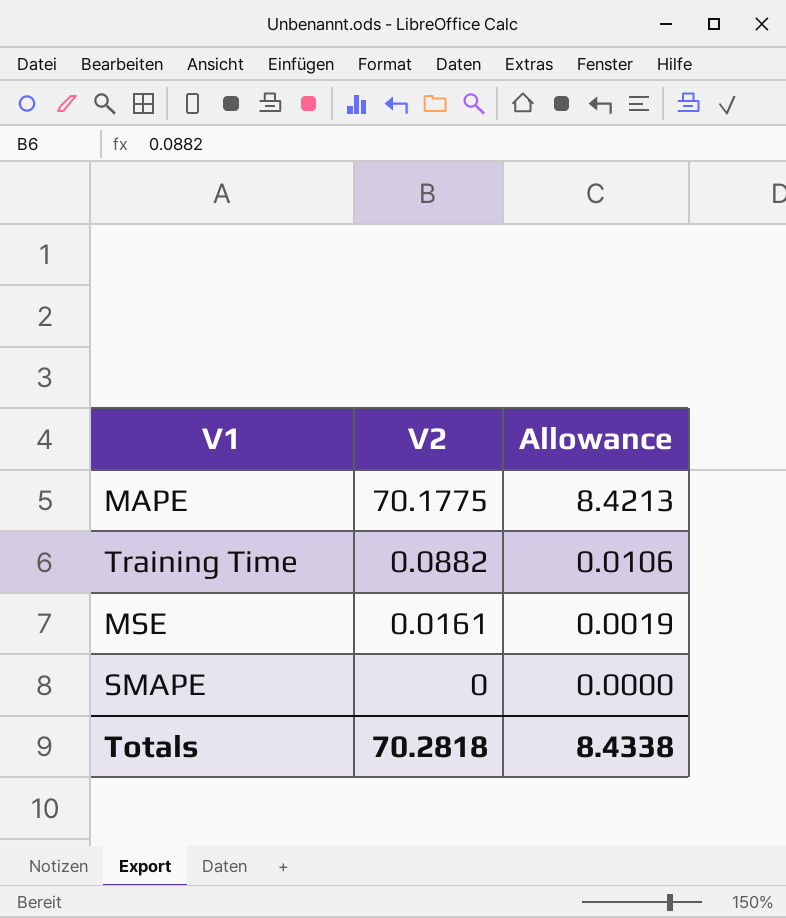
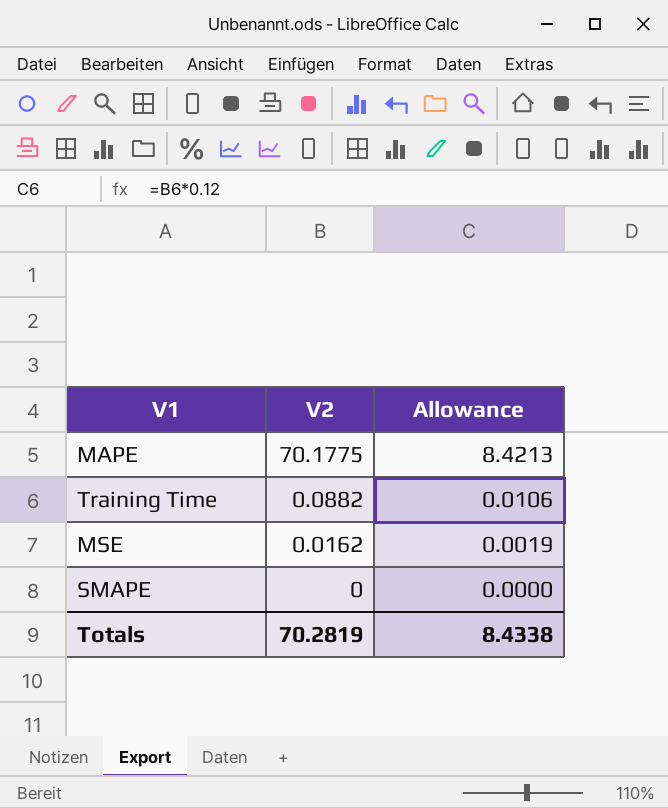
MSE | V2: 0.0161 -> 0.0162
Totals | V2: 70.2818 -> 70.2819

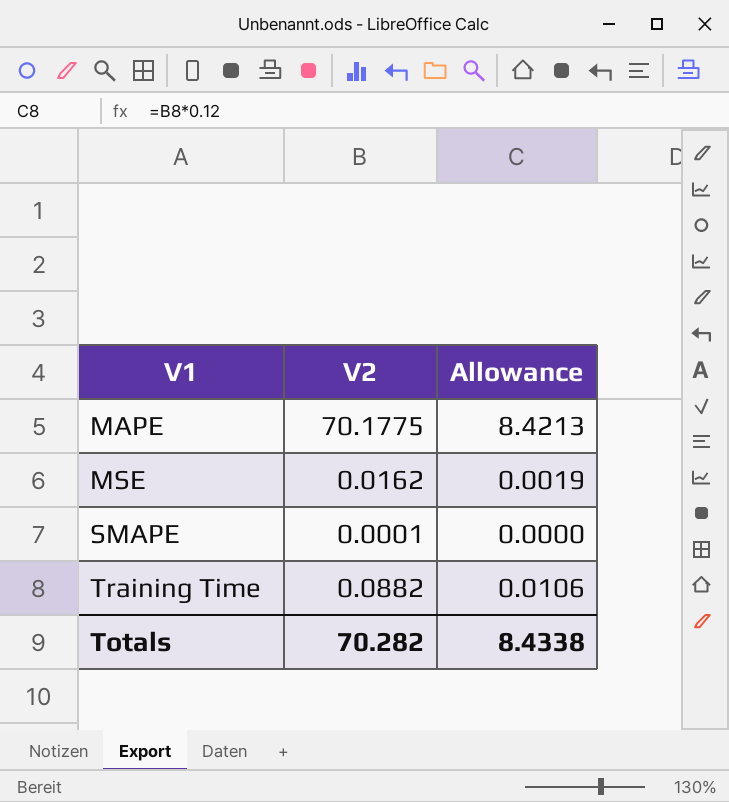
row order: V2 descending -> V1 ascending
SMAPE | V2: 0 -> 0.0001
Totals | V2: 70.2819 -> 70.282

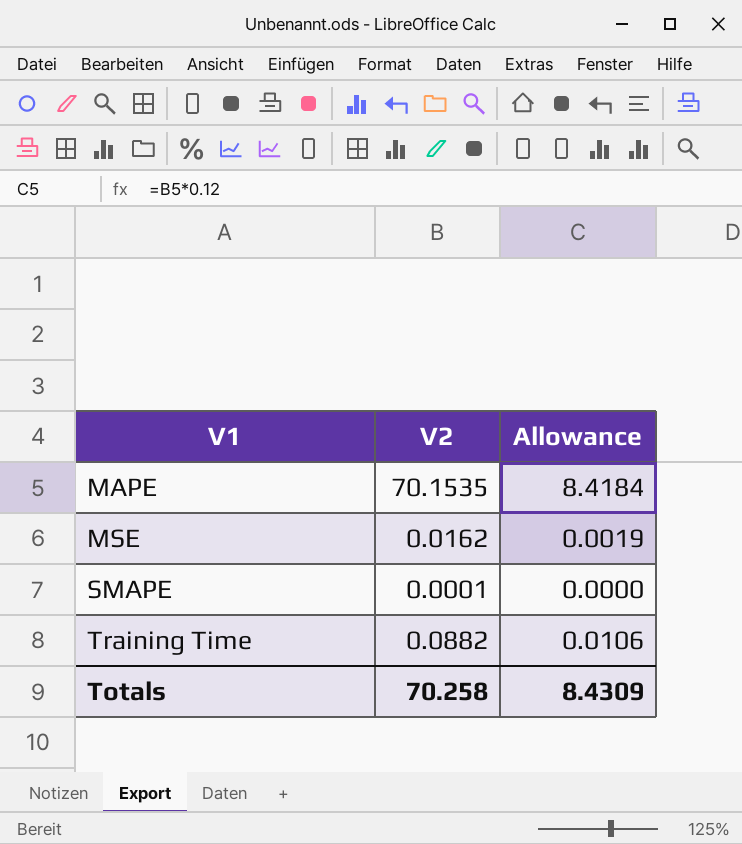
MAPE | V2: 70.1775 -> 70.1535
MAPE | Allowance: 8.4213 -> 8.4184
Totals | V2: 70.282 -> 70.258
Totals | Allowance: 8.4338 -> 8.4309

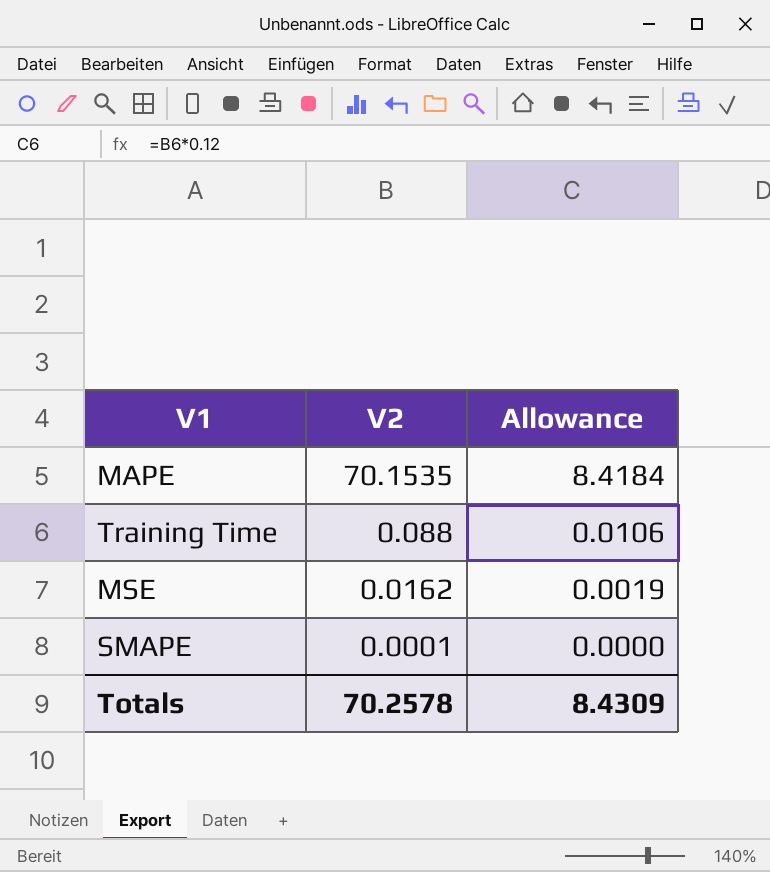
row order: V1 ascending -> V2 descending
Training Time | V2: 0.0882 -> 0.088
Totals | V2: 70.258 -> 70.2578

